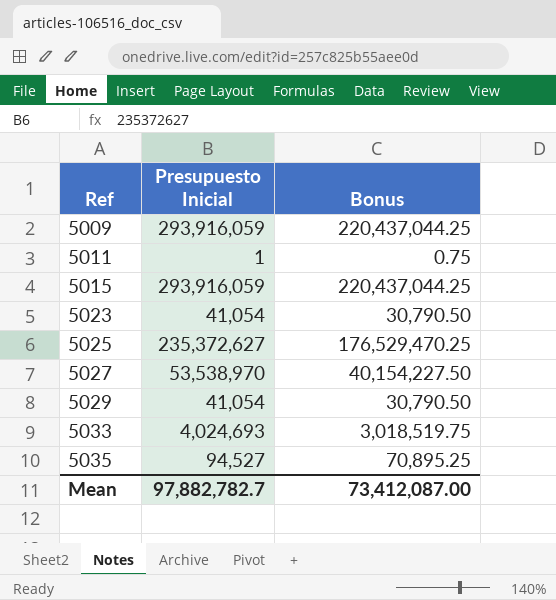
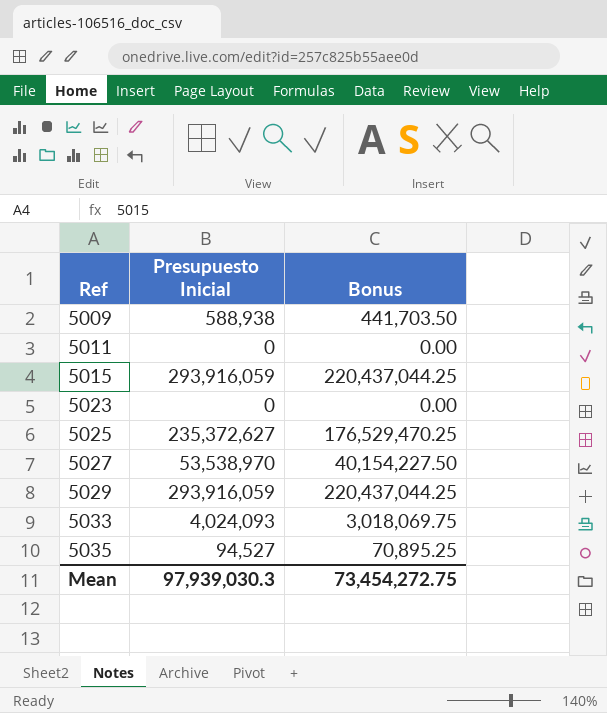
5009 | Presupuesto Inicial: 293,916,059 -> 588,938
5009 | Bonus: 220,437,044.25 -> 441,703.50
5011 | Presupuesto Inicial: 1 -> 0
5011 | Bonus: 0.75 -> 0.00
5023 | Presupuesto Inicial: 41,054 -> 0
5023 | Bonus: 30,790.50 -> 0.00
5029 | Presupuesto Inicial: 41,054 -> 293,916,059
5029 | Bonus: 30,790.50 -> 220,437,044.25
5033 | Presupuesto Inicial: 4,024,693 -> 4,024,093
5033 | Bonus: 3,018,519.75 -> 3,018,069.75
Mean | Presupuesto Inicial: 97,882,782.7 -> 97,939,030.3
Mean | Bonus: 73,412,087.00 -> 73,454,272.75

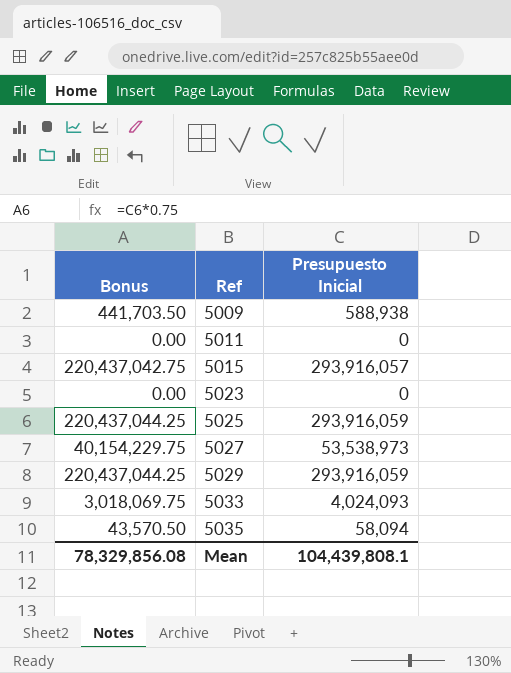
column Bonus | position: 3 -> 1
5015 | Bonus: 220,437,044.25 -> 220,437,042.75
5015 | Presupuesto Inicial: 293,916,059 -> 293,916,057
5025 | Bonus: 176,529,470.25 -> 220,437,044.25
5025 | Presupuesto Inicial: 235,372,627 -> 293,916,059
5027 | Bonus: 40,154,227.50 -> 40,154,229.75
5027 | Presupuesto Inicial: 53,538,970 -> 53,538,973
5035 | Bonus: 70,895.25 -> 43,570.50
5035 | Presupuesto Inicial: 94,527 -> 58,094
Mean | Bonus: 73,454,272.75 -> 78,329,856.08
Mean | Presupuesto Inicial: 97,939,030.3 -> 104,439,808.1

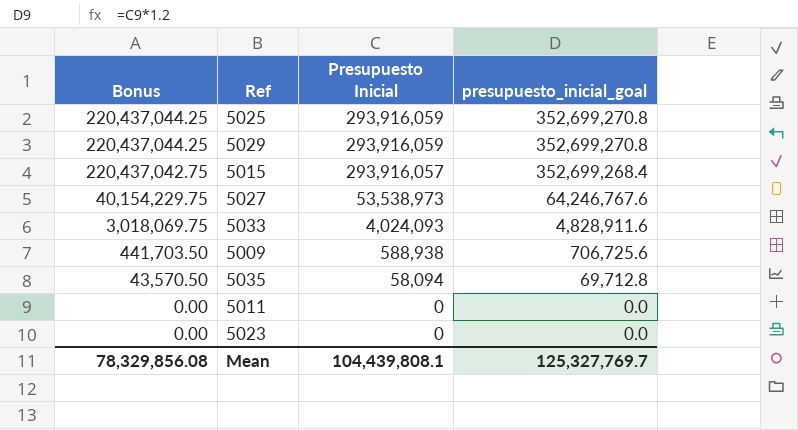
row order: Ref ascending -> Bonus descending
column presupuesto_inicial_goal | formula: none -> [Presupuesto Inicial] * 1.2

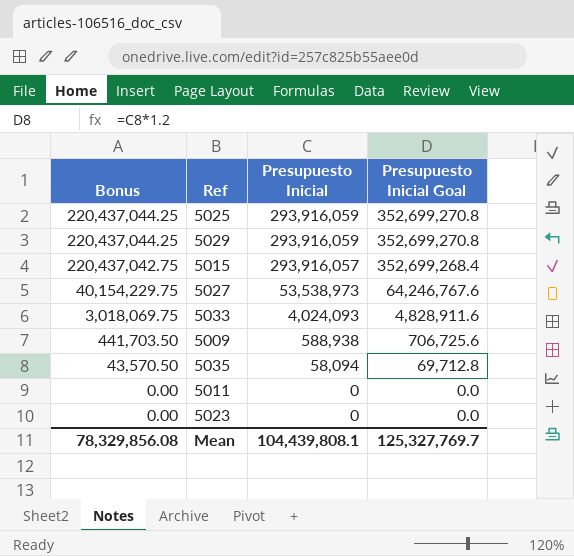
column name: presupuesto_inicial_goal -> Presupuesto Inicial Goal

